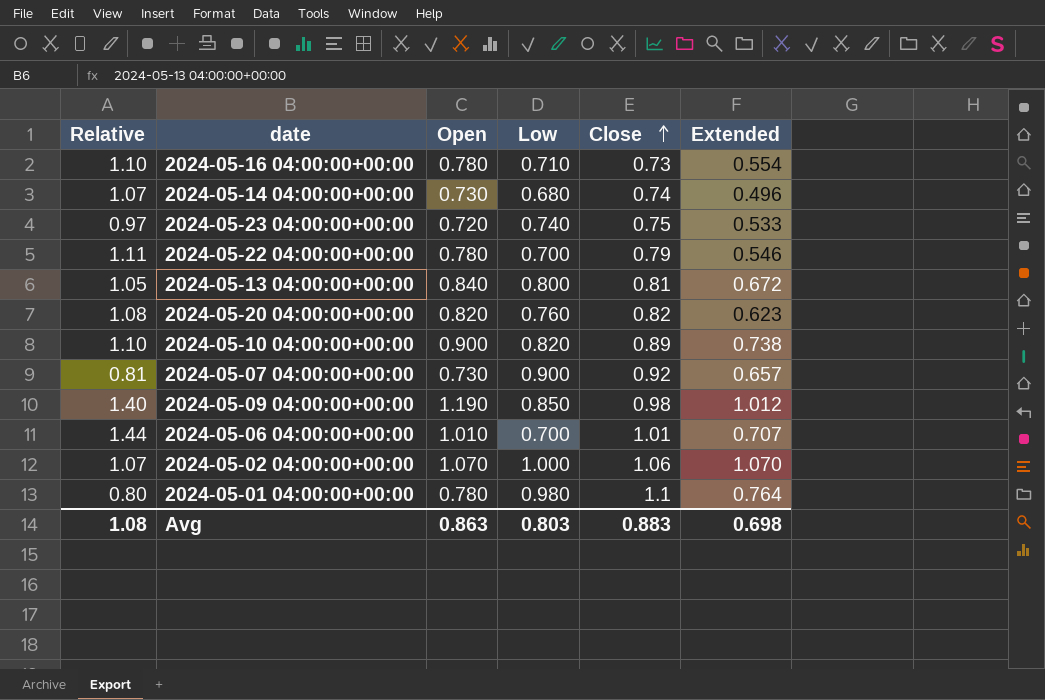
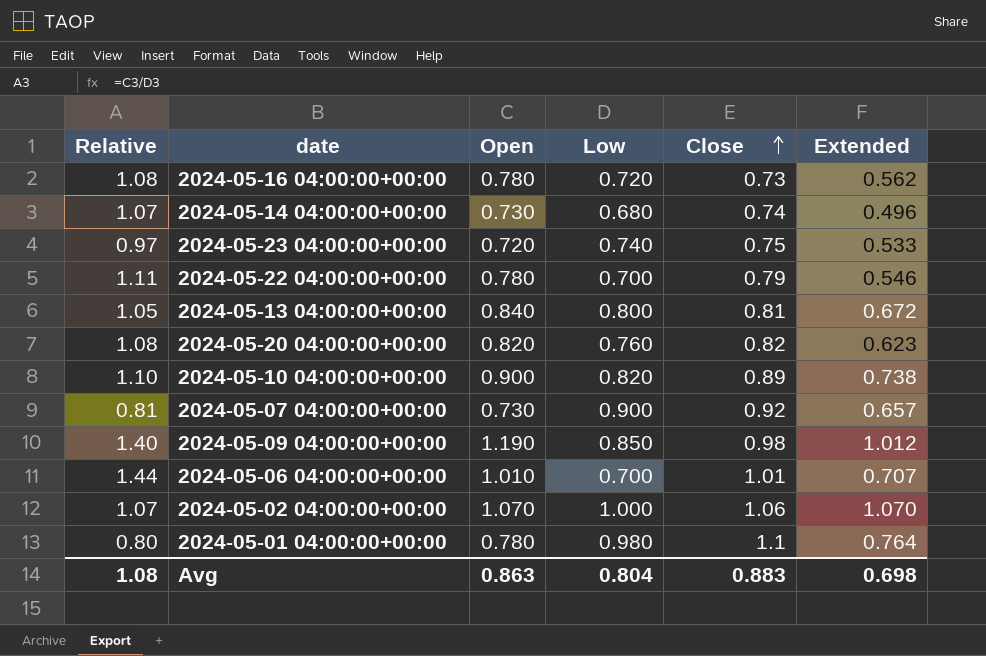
2024-05-16 04:00:00+00:00 | Relative: 1.10 -> 1.08
2024-05-16 04:00:00+00:00 | Low: 0.710 -> 0.720
2024-05-16 04:00:00+00:00 | Extended: 0.554 -> 0.562
Avg | Low: 0.803 -> 0.804

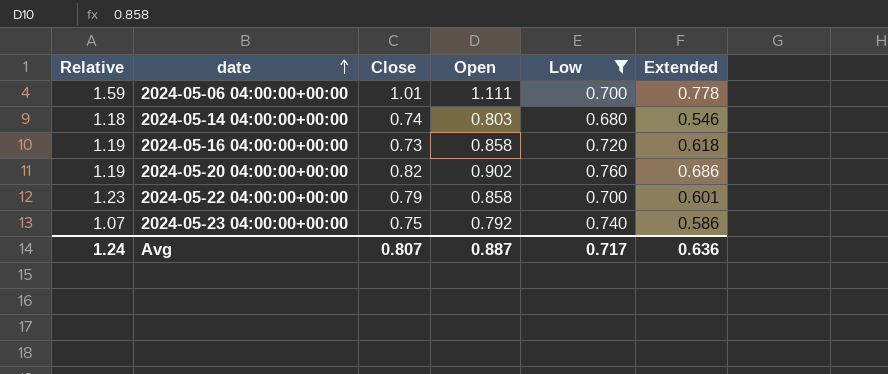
filter: none -> Low <= 0.760
row order: Close ascending -> date ascending
column Close | position: 5 -> 3
2024-05-06 04:00:00+00:00 | Relative: 1.44 -> 1.59
2024-05-06 04:00:00+00:00 | Open: 1.010 -> 1.111
2024-05-06 04:00:00+00:00 | Extended: 0.707 -> 0.778
2024-05-14 04:00:00+00:00 | Relative: 1.07 -> 1.18
2024-05-14 04:00:00+00:00 | Open: 0.730 -> 0.803
2024-05-14 04:00:00+00:00 | Extended: 0.496 -> 0.546
2024-05-16 04:00:00+00:00 | Relative: 1.08 -> 1.19
2024-05-16 04:00:00+00:00 | Open: 0.780 -> 0.858
2024-05-16 04:00:00+00:00 | Extended: 0.562 -> 0.618
2024-05-20 04:00:00+00:00 | Relative: 1.08 -> 1.19
2024-05-20 04:00:00+00:00 | Open: 0.820 -> 0.902
2024-05-20 04:00:00+00:00 | Extended: 0.623 -> 0.686
2024-05-22 04:00:00+00:00 | Relative: 1.11 -> 1.23
2024-05-22 04:00:00+00:00 | Open: 0.780 -> 0.858
2024-05-22 04:00:00+00:00 | Extended: 0.546 -> 0.601
2024-05-23 04:00:00+00:00 | Relative: 0.97 -> 1.07
2024-05-23 04:00:00+00:00 | Open: 0.720 -> 0.792
2024-05-23 04:00:00+00:00 | Extended: 0.533 -> 0.586
Avg | Relative: 1.08 -> 1.24
Avg | Close: 0.883 -> 0.807
Avg | Open: 0.863 -> 0.887
Avg | Low: 0.804 -> 0.717
Avg | Extended: 0.698 -> 0.636

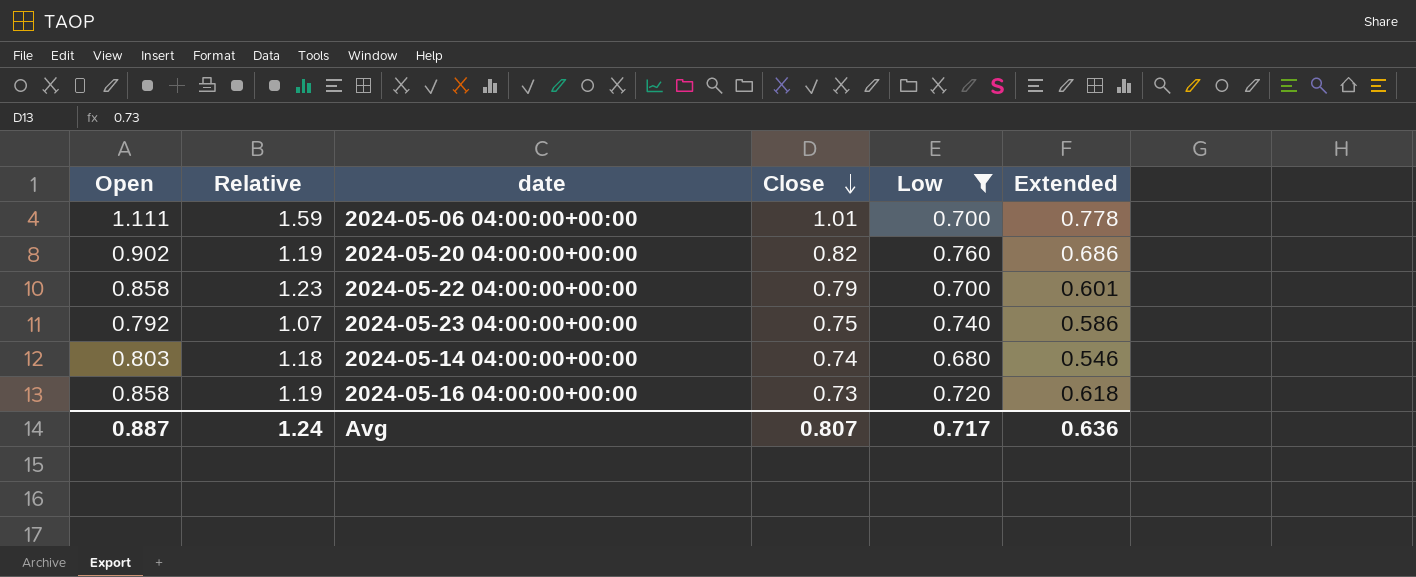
row order: date ascending -> Close descending
column Open | position: 4 -> 1

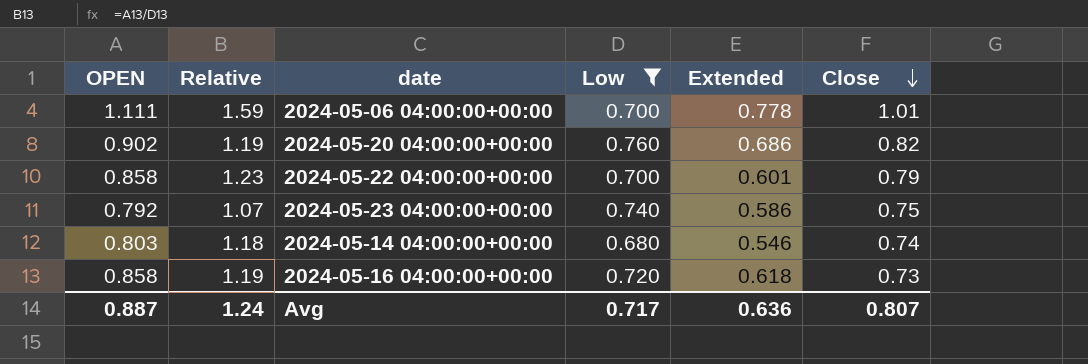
column name: Open -> OPEN
column Close | position: 4 -> 6

